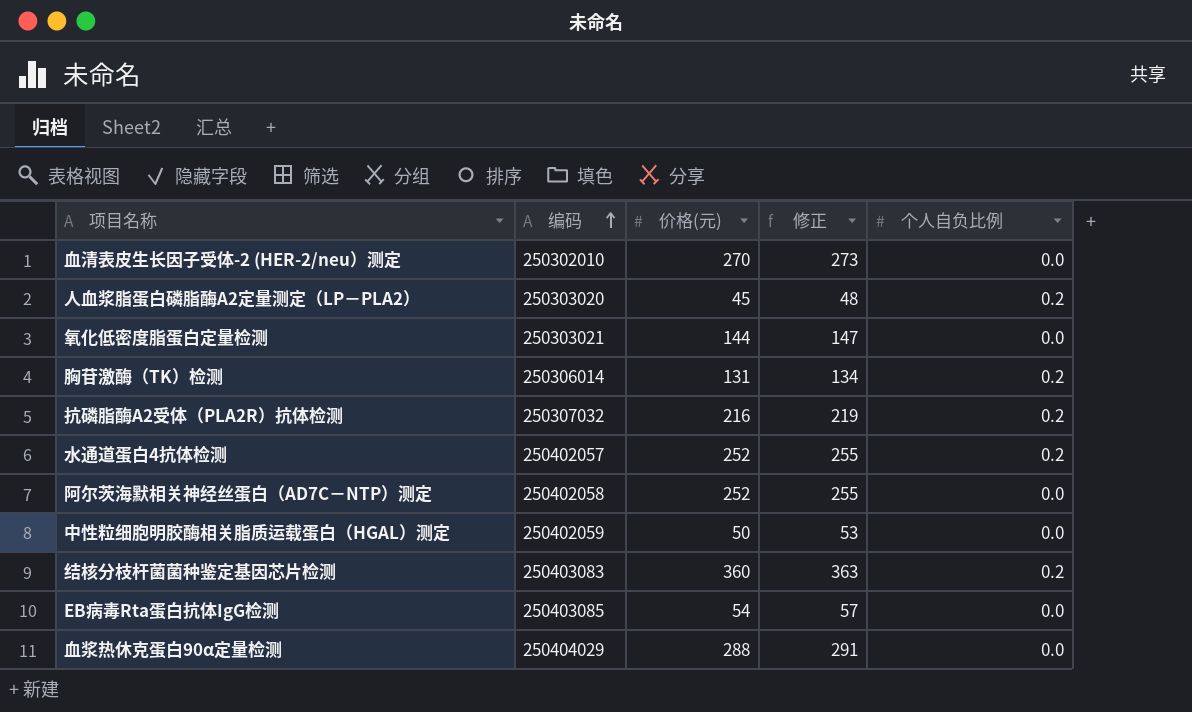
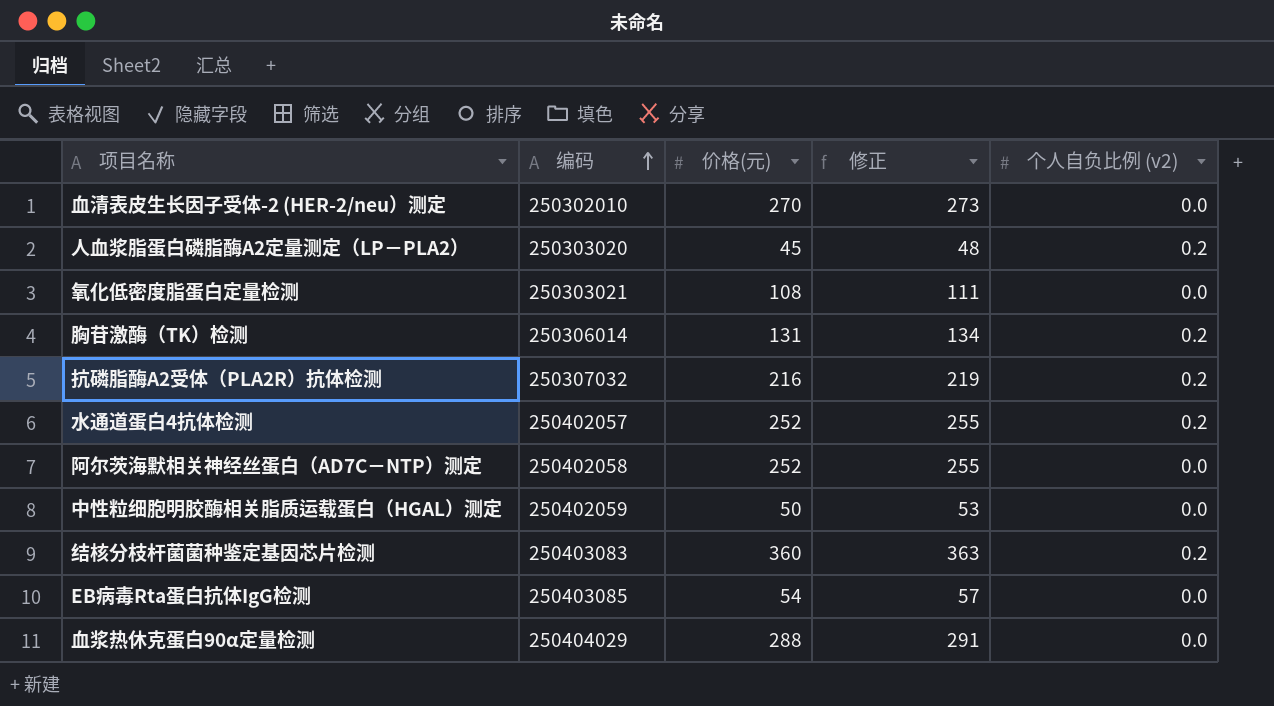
column name: 个人自负比例 -> 个人自负比例 (v2)
氧化低密度脂蛋白定量检测 | 价格(元): 144 -> 108
氧化低密度脂蛋白定量检测 | 修正: 147 -> 111

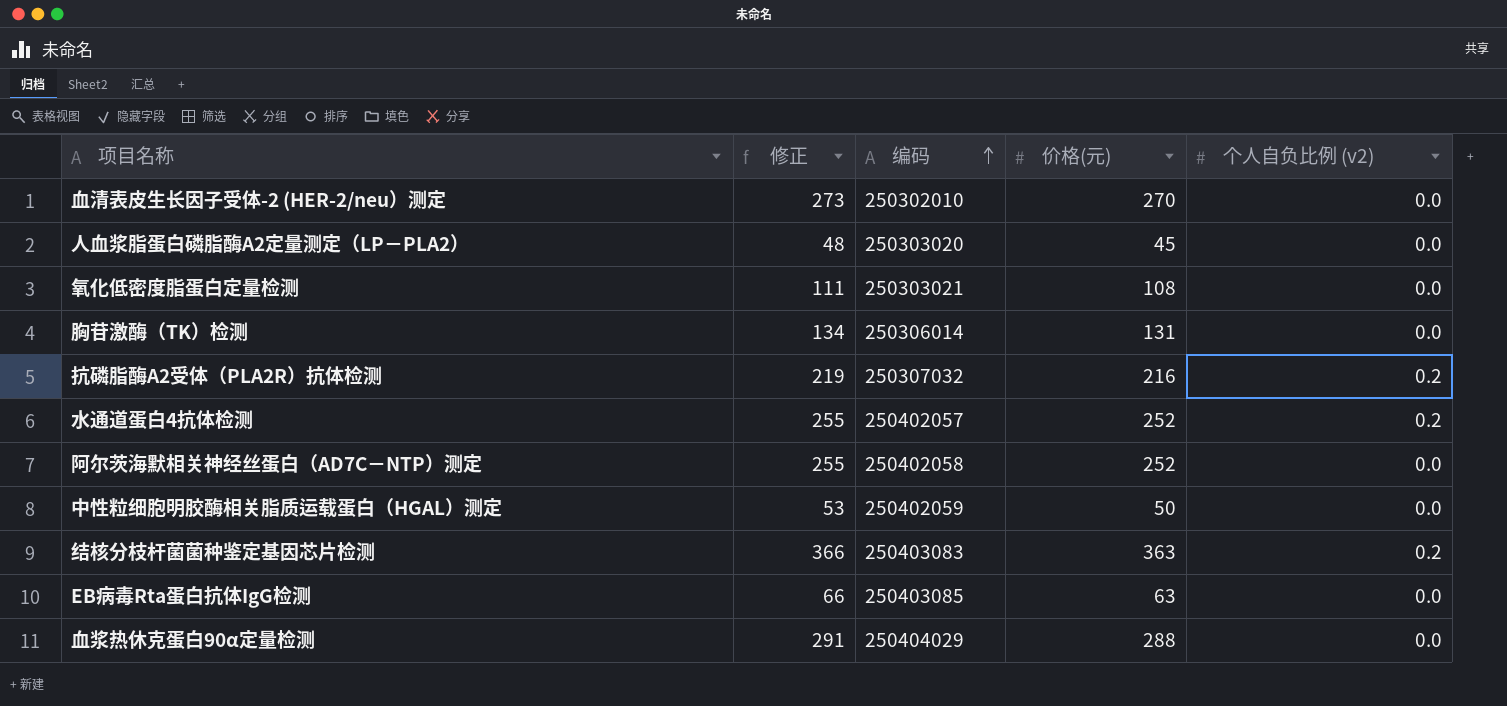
column 修正 | position: 4 -> 2
人血浆脂蛋白磷脂酶A2定量测定（LP－PLA2） | 个人自负比例 (v2): 0.2 -> 0.0
胸苷激酶（TK）检测 | 个人自负比例 (v2): 0.2 -> 0.0
结核分枝杆菌菌种鉴定基因芯片检测 | 修正: 363 -> 366
结核分枝杆菌菌种鉴定基因芯片检测 | 价格(元): 360 -> 363
EB病毒Rta蛋白抗体IgG检测 | 修正: 57 -> 66
EB病毒Rta蛋白抗体IgG检测 | 价格(元): 54 -> 63

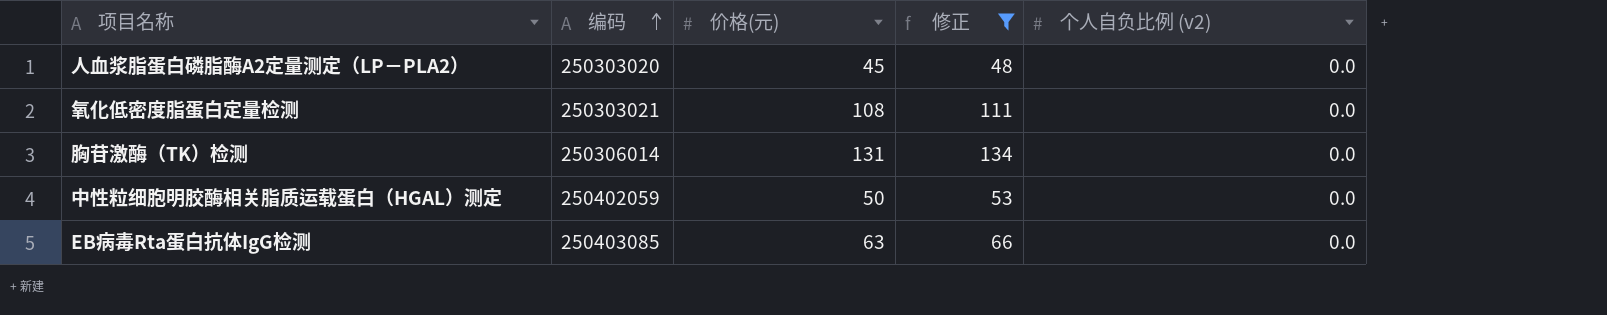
filter: none -> 修正 <= 134
column 修正 | position: 2 -> 4

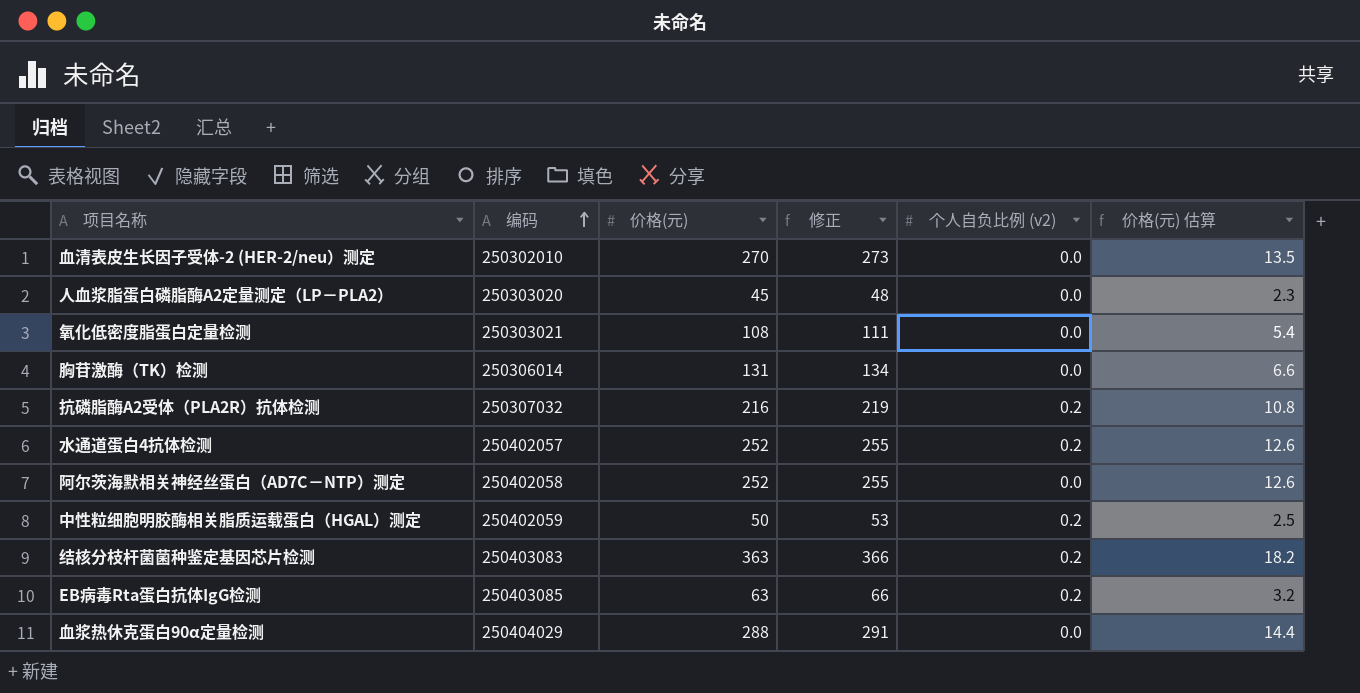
filter: 修正 <= 134 -> none
column 价格(元) 估算 | formula: none -> [价格(元)] * 0.05
中性粒细胞明胶酶相关脂质运载蛋白（HGAL）测定 | 个人自负比例 (v2): 0.0 -> 0.2
EB病毒Rta蛋白抗体IgG检测 | 个人自负比例 (v2): 0.0 -> 0.2

